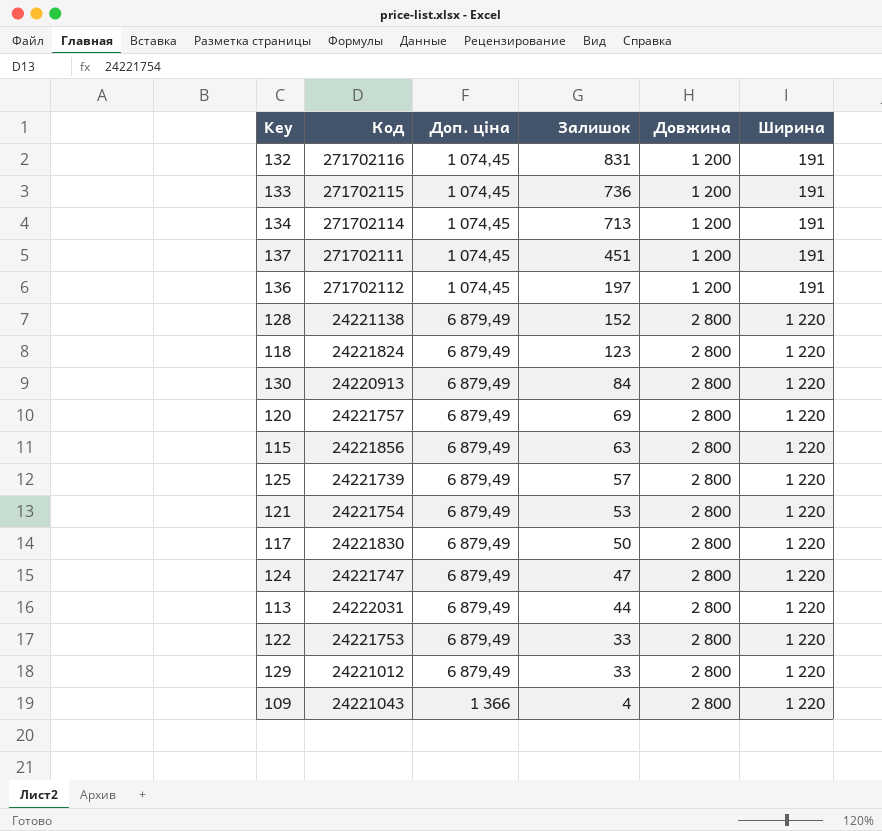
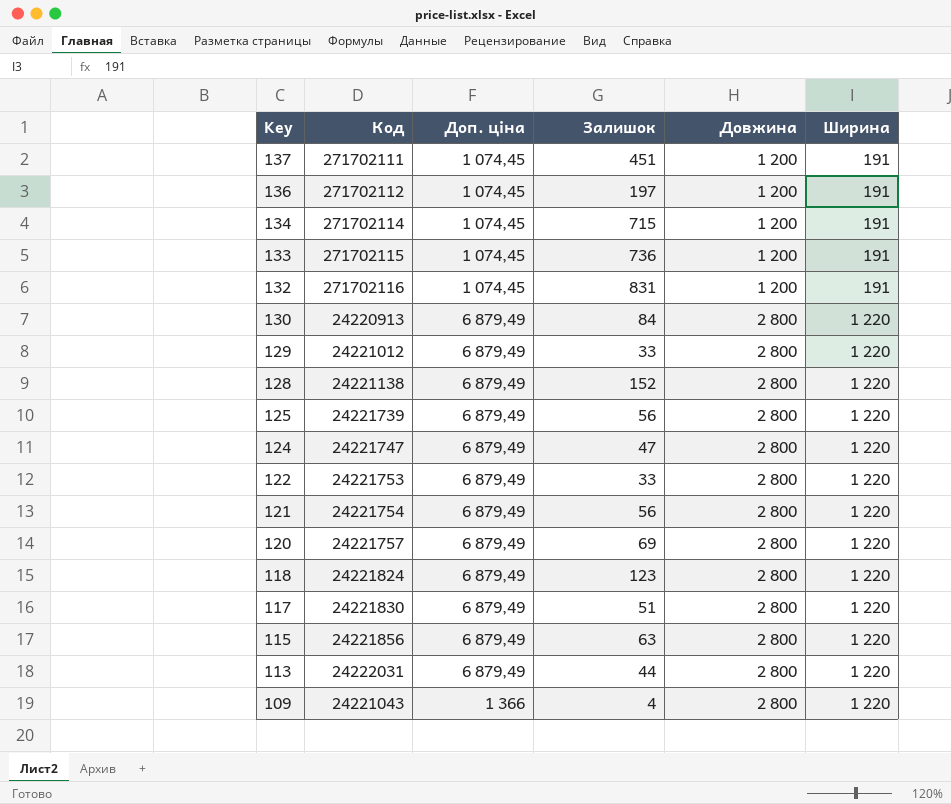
row order: Залишок descending -> Key descending
134 | Залишок: 713 -> 715
125 | Залишок: 57 -> 56
121 | Залишок: 53 -> 56
117 | Залишок: 50 -> 51

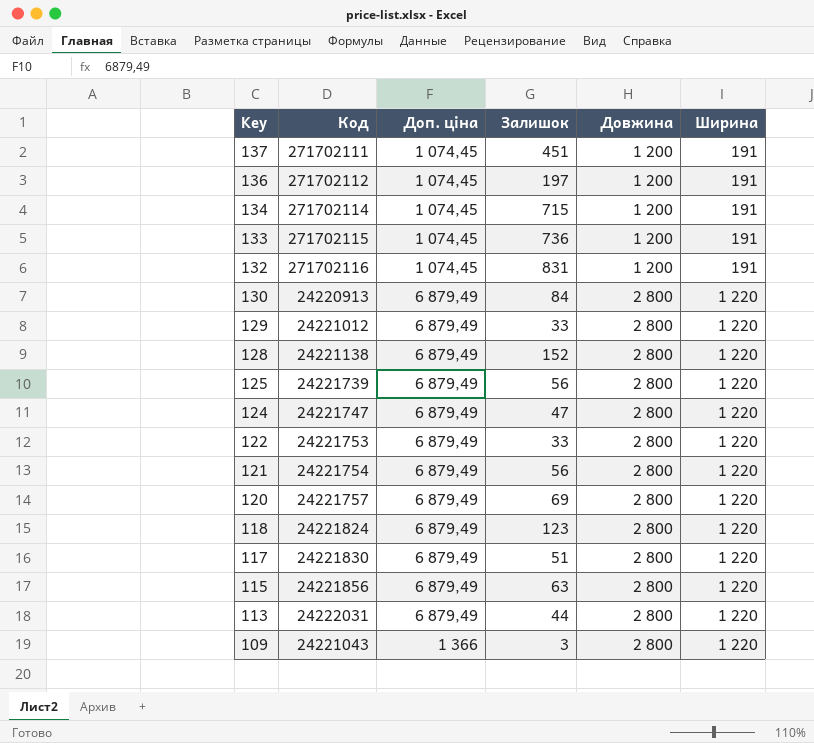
109 | Залишок: 4 -> 3

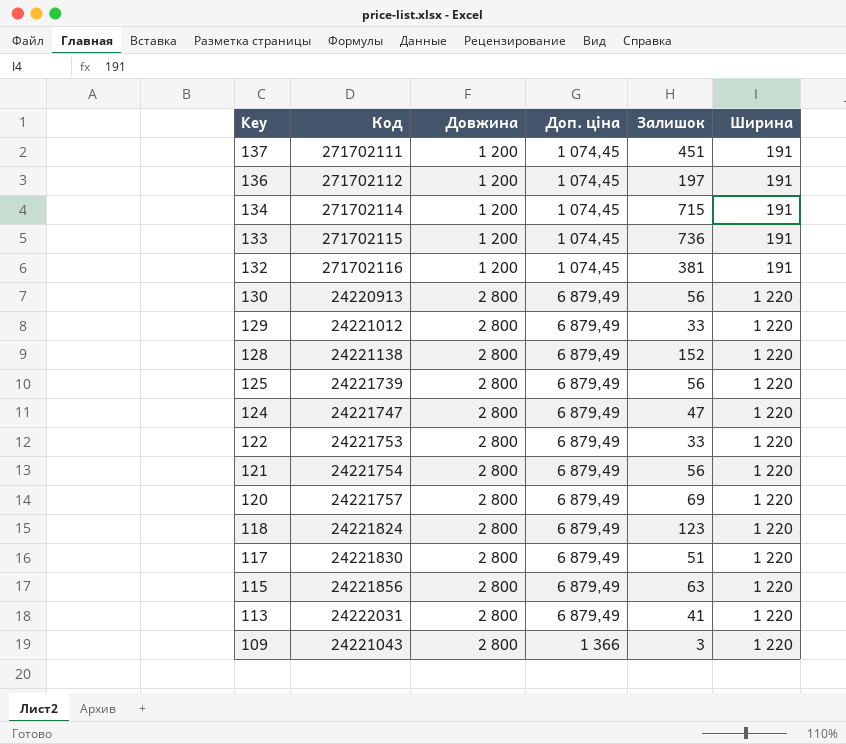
column Довжина | position: 5 -> 3
132 | Залишок: 831 -> 381
130 | Залишок: 84 -> 56
113 | Залишок: 44 -> 41

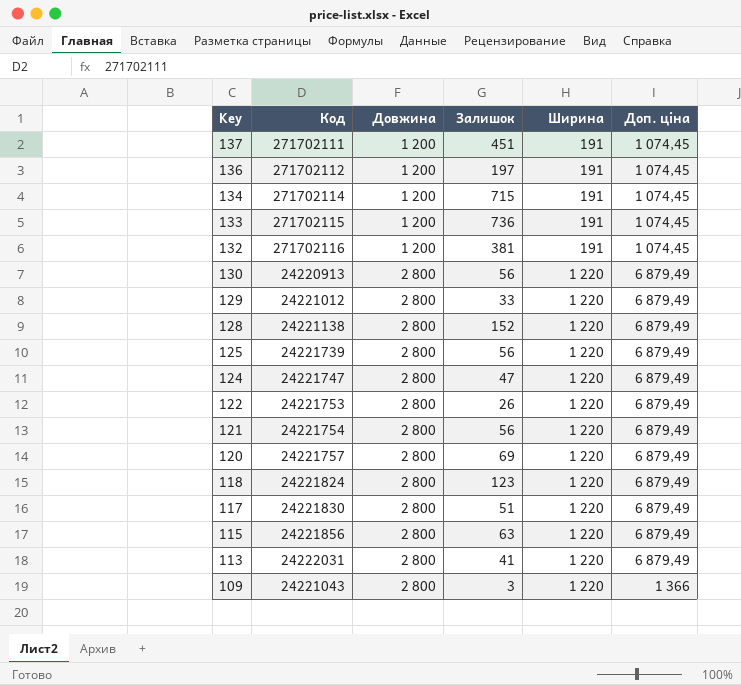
column Доп. ціна | position: 4 -> 6
122 | Залишок: 33 -> 26

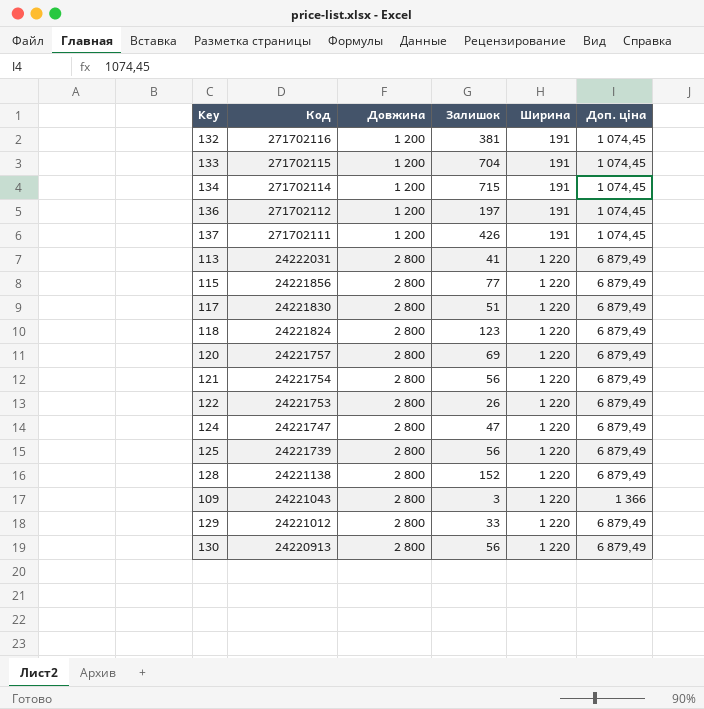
row order: Key descending -> Код descending
133 | Залишок: 736 -> 704
137 | Залишок: 451 -> 426
115 | Залишок: 63 -> 77

